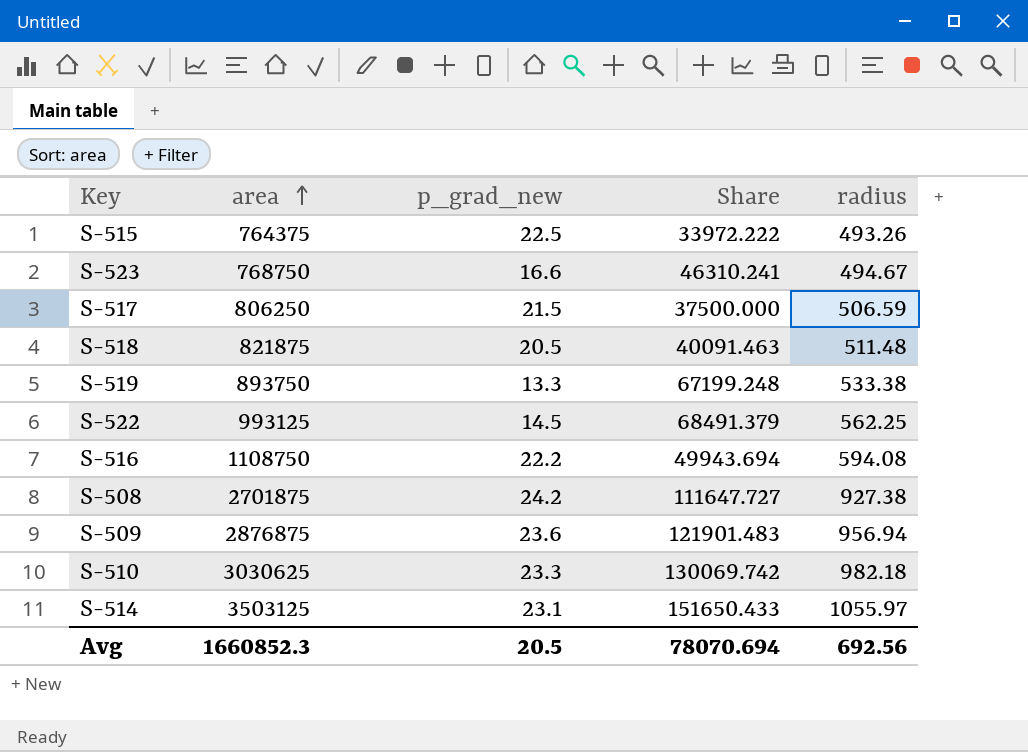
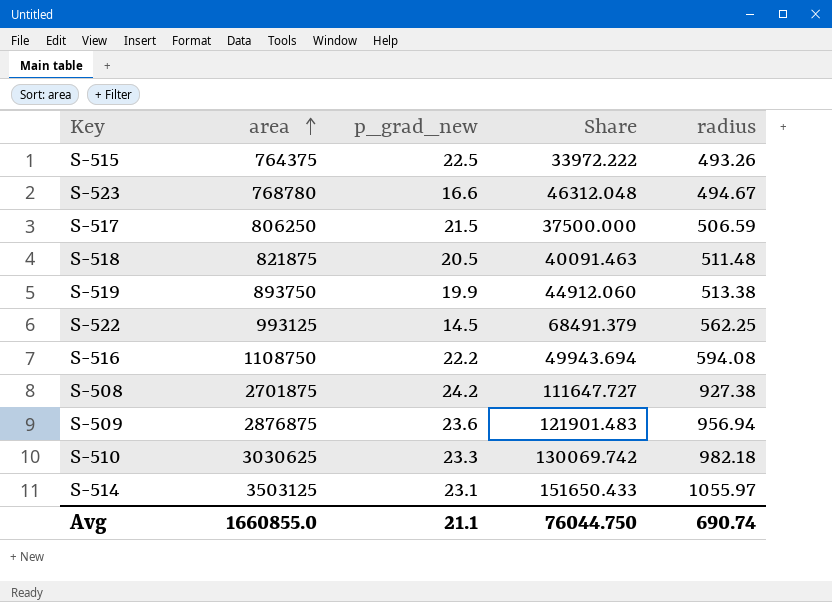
S-523 | area: 768750 -> 768780
S-523 | Share: 46310.241 -> 46312.048
S-519 | p_grad_new: 13.3 -> 19.9
S-519 | Share: 67199.248 -> 44912.060
S-519 | radius: 533.38 -> 513.38
Avg | area: 1660852.3 -> 1660855.0
Avg | p_grad_new: 20.5 -> 21.1
Avg | Share: 78070.694 -> 76044.750
Avg | radius: 692.56 -> 690.74

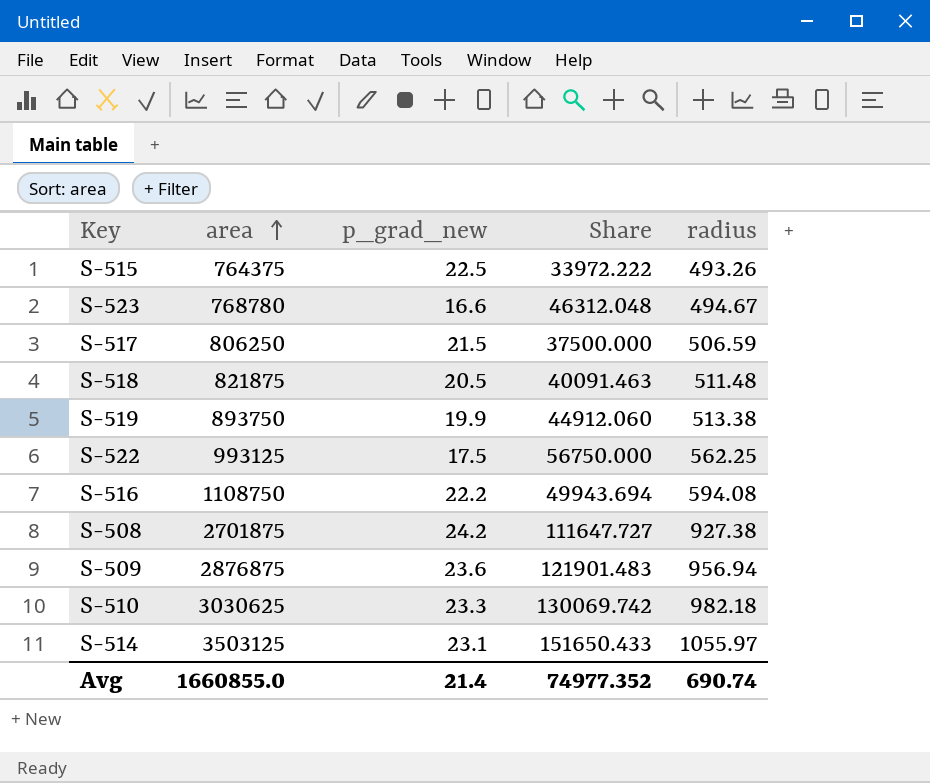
S-522 | p_grad_new: 14.5 -> 17.5
S-522 | Share: 68491.379 -> 56750.000
Avg | p_grad_new: 21.1 -> 21.4
Avg | Share: 76044.750 -> 74977.352

